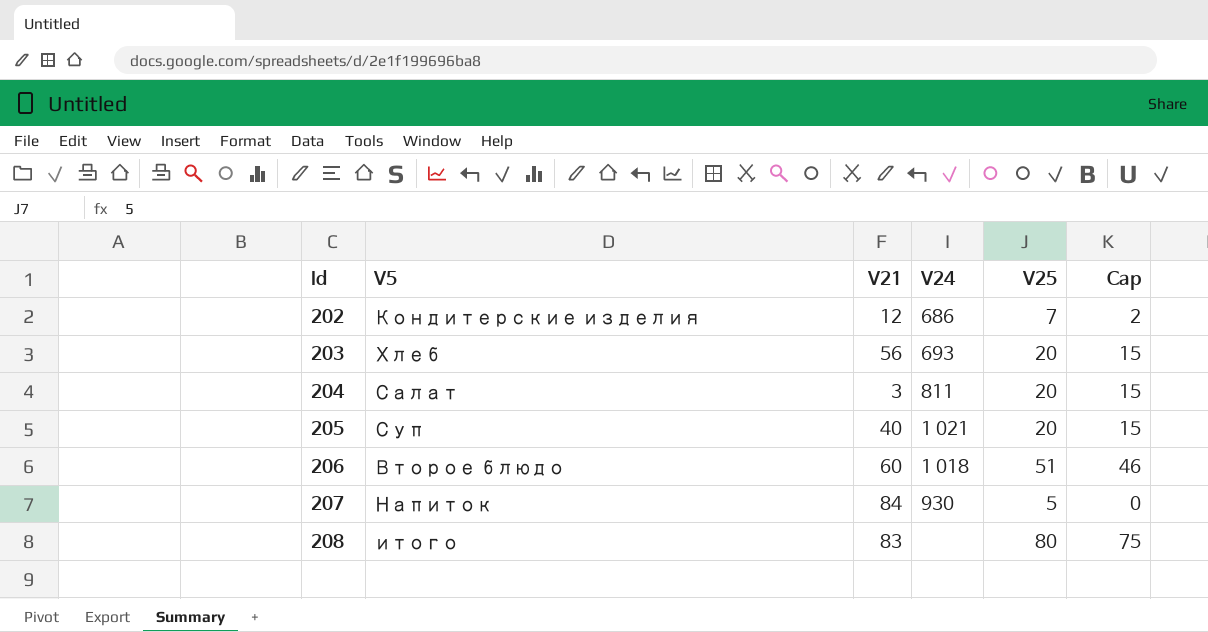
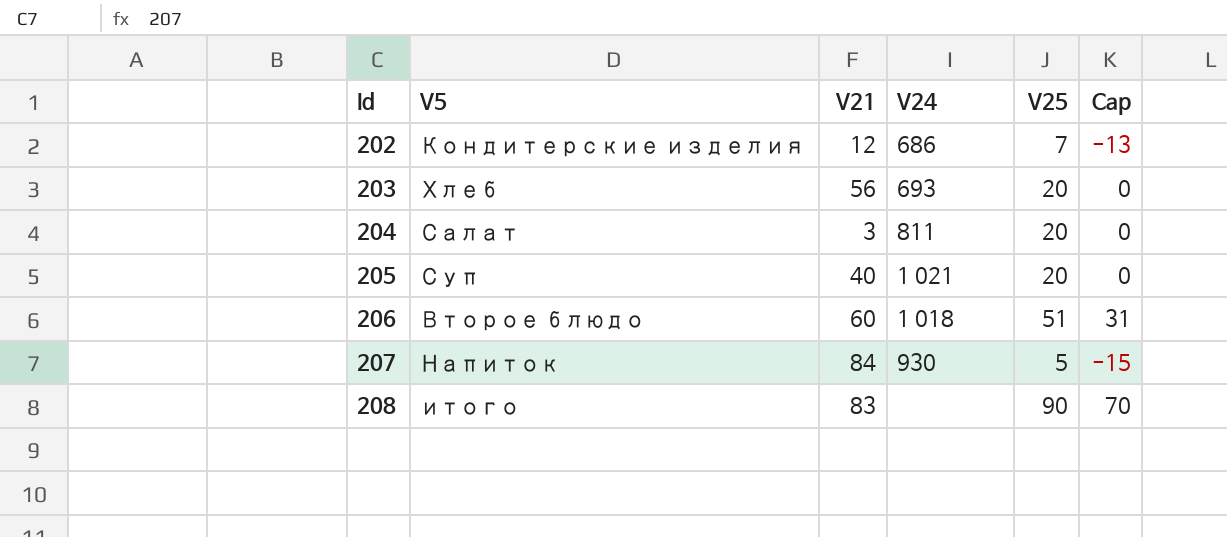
column Cap | formula: [V25] - 5 -> [V25] - 20
208 | V25: 80 -> 90

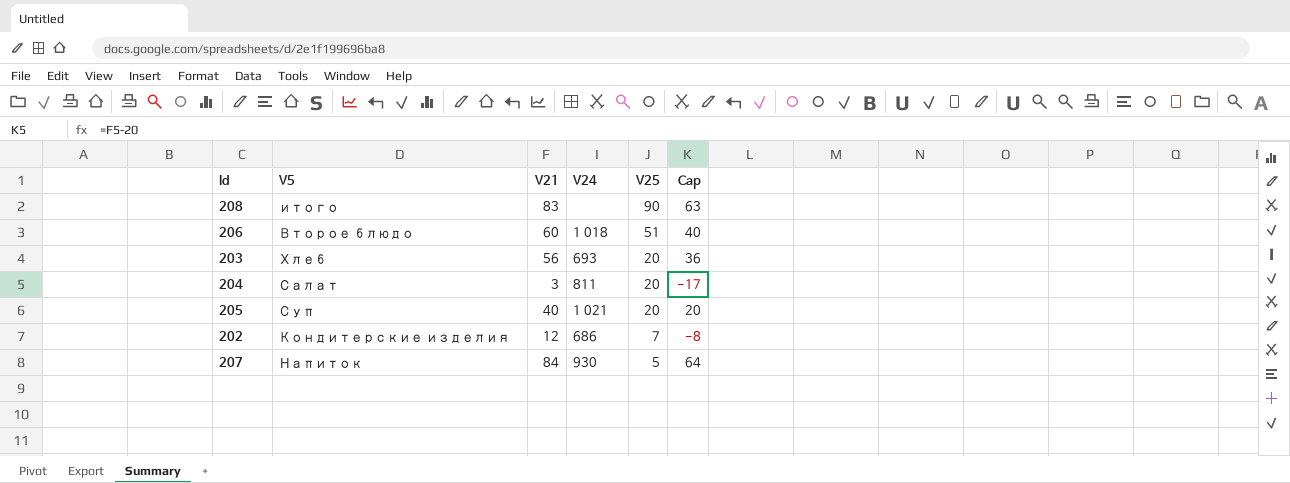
row order: Id ascending -> V25 descending
column Cap | formula: [V25] - 20 -> [V21] - 20

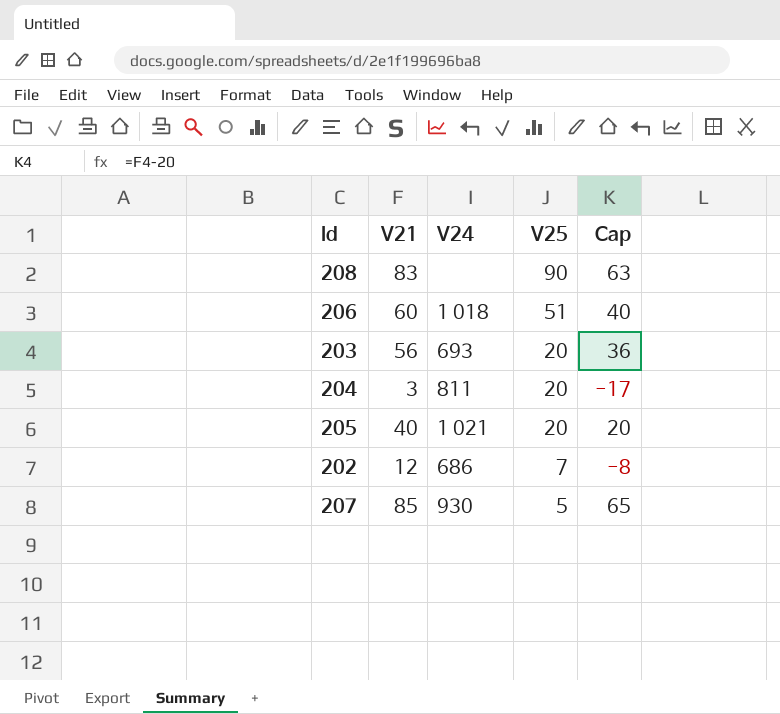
column V5 | position: 2 -> none
207 | V21: 84 -> 85
207 | Cap: 64 -> 65

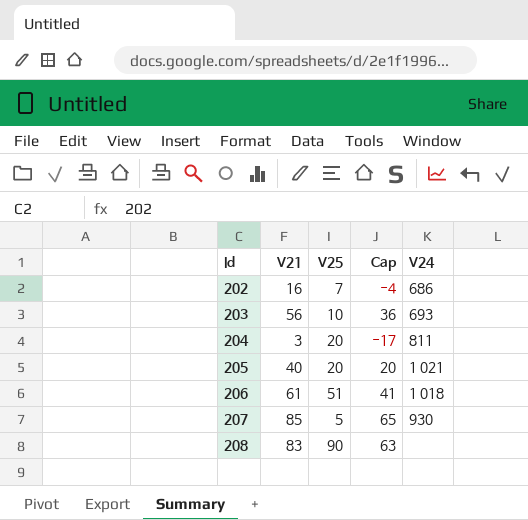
row order: V25 descending -> Id ascending
column V24 | position: 3 -> 5
202 | V21: 12 -> 16
202 | Cap: -8 -> -4
203 | V25: 20 -> 10
206 | V21: 60 -> 61
206 | Cap: 40 -> 41

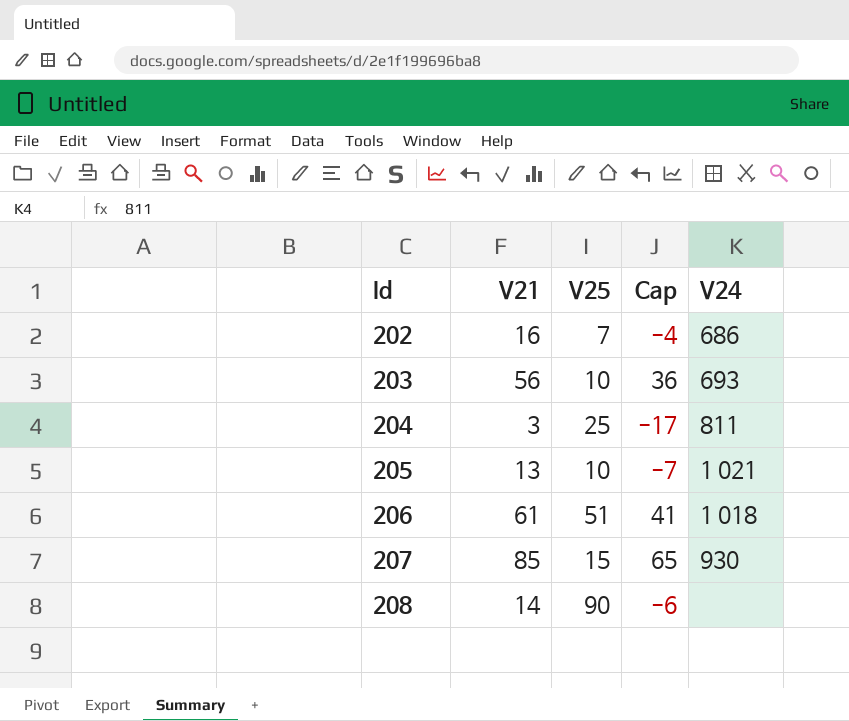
204 | V25: 20 -> 25
205 | V21: 40 -> 13
205 | V25: 20 -> 10
205 | Cap: 20 -> -7
207 | V25: 5 -> 15
208 | V21: 83 -> 14
208 | Cap: 63 -> -6

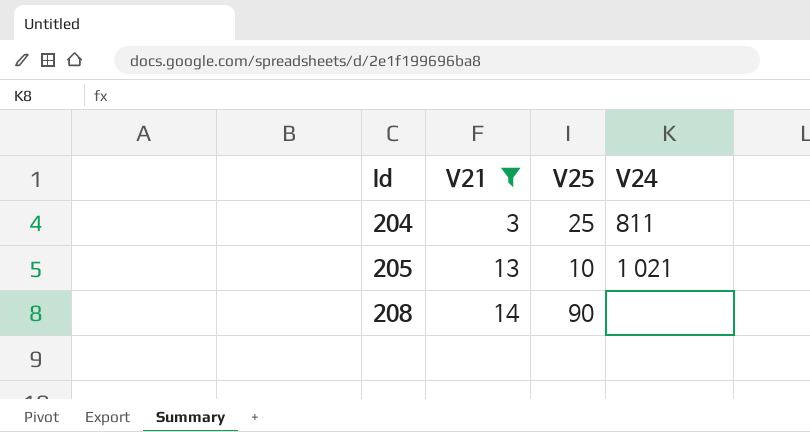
filter: none -> V21 <= 14
column Cap | formula: [V21] - 20 -> none

